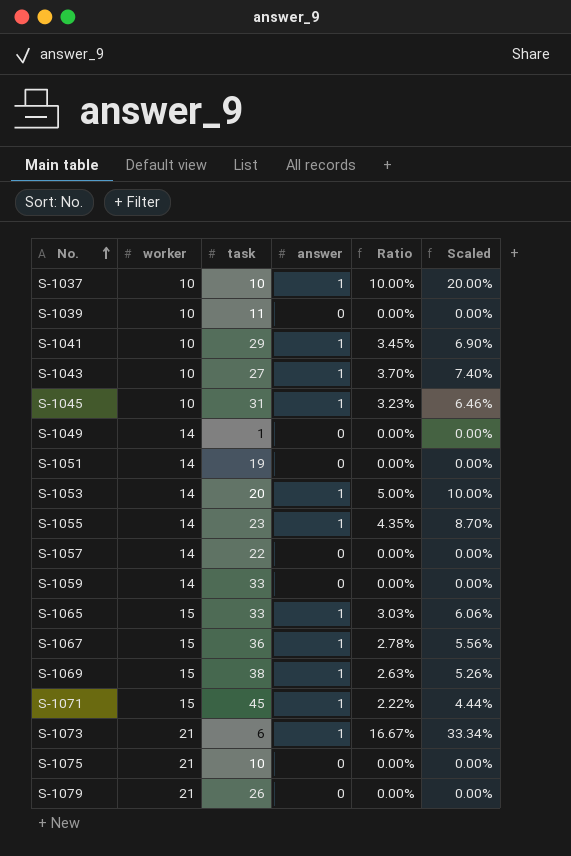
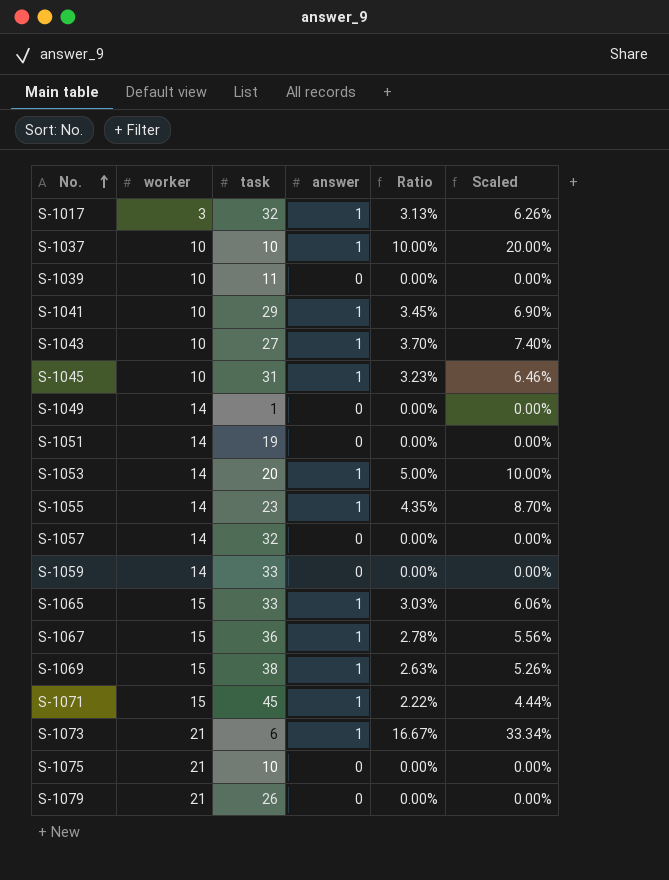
row S-1017: none -> 3 | 32 | 1 | 3.13% | 6.26%
S-1057 | task: 22 -> 32

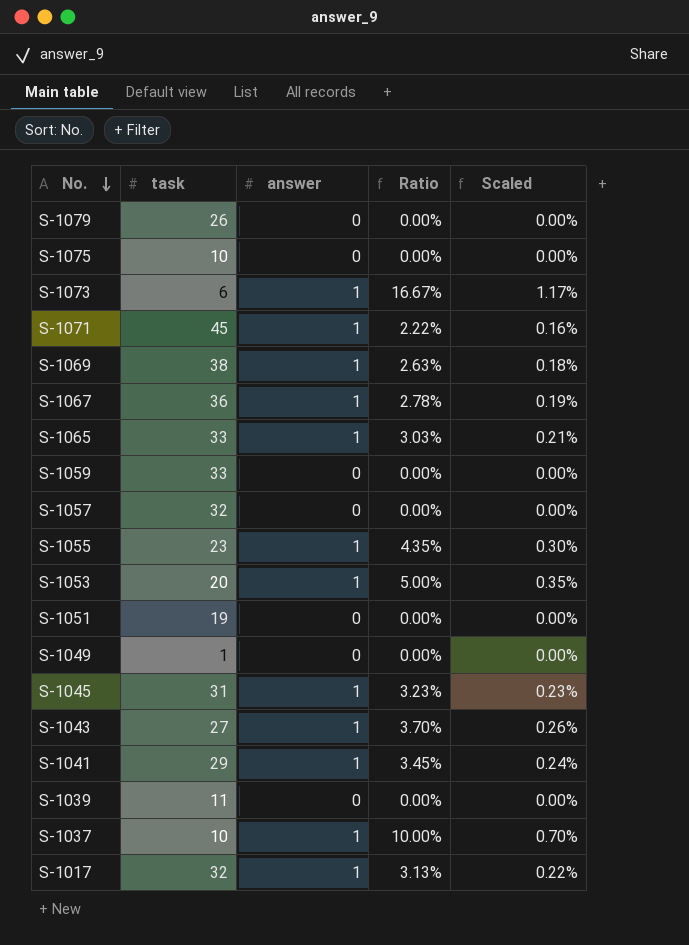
row order: No. ascending -> No. descending
column worker | position: 2 -> none
column Scaled | formula: [Ratio] * 2 -> [Ratio] * 0.07

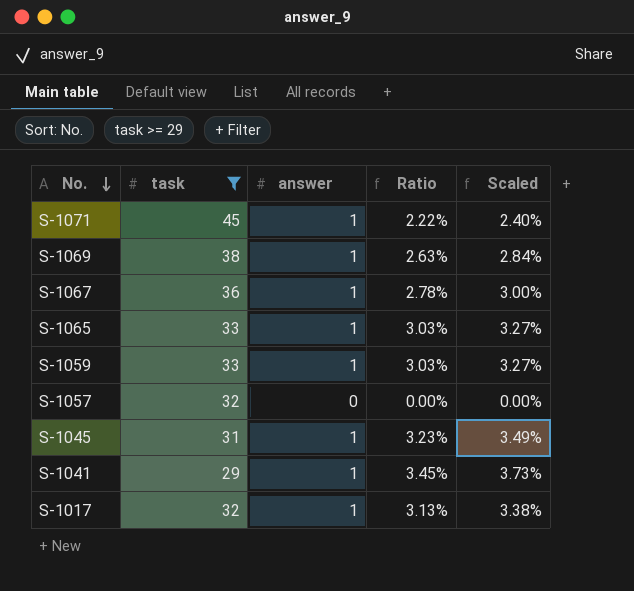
filter: none -> task >= 29
column Scaled | formula: [Ratio] * 0.07 -> [Ratio] * 1.08
S-1059 | answer: 0 -> 1
S-1059 | Ratio: 0.00% -> 3.03%

